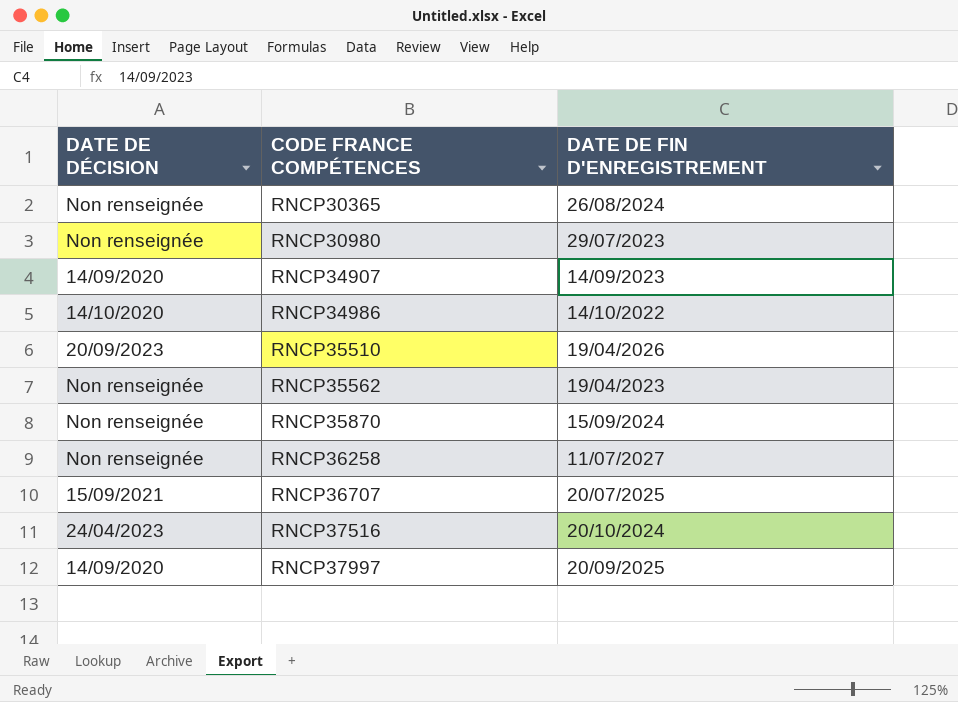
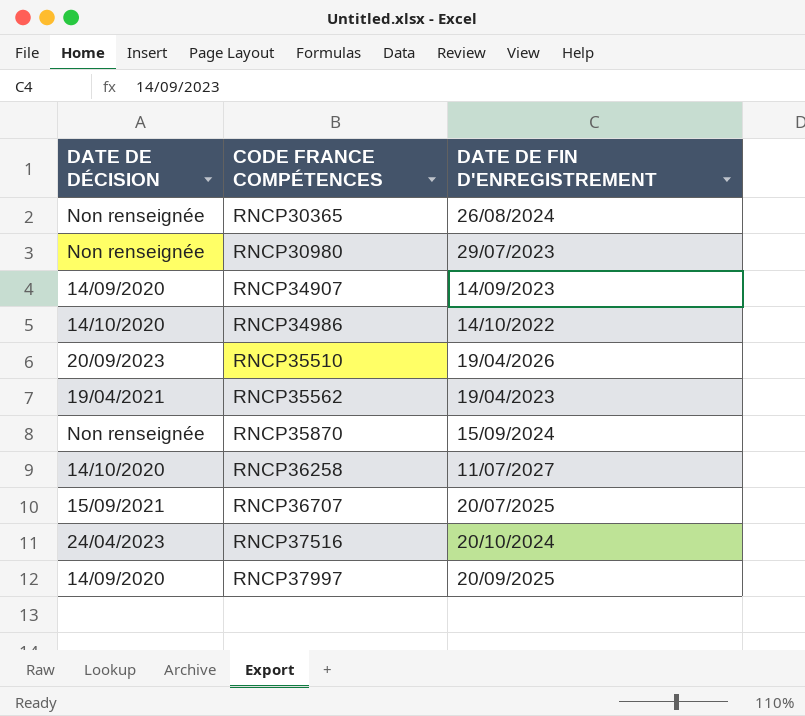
RNCP35562 | DATE DE DÉCISION: Non renseignée -> 19/04/2021
RNCP36258 | DATE DE DÉCISION: Non renseignée -> 14/10/2020

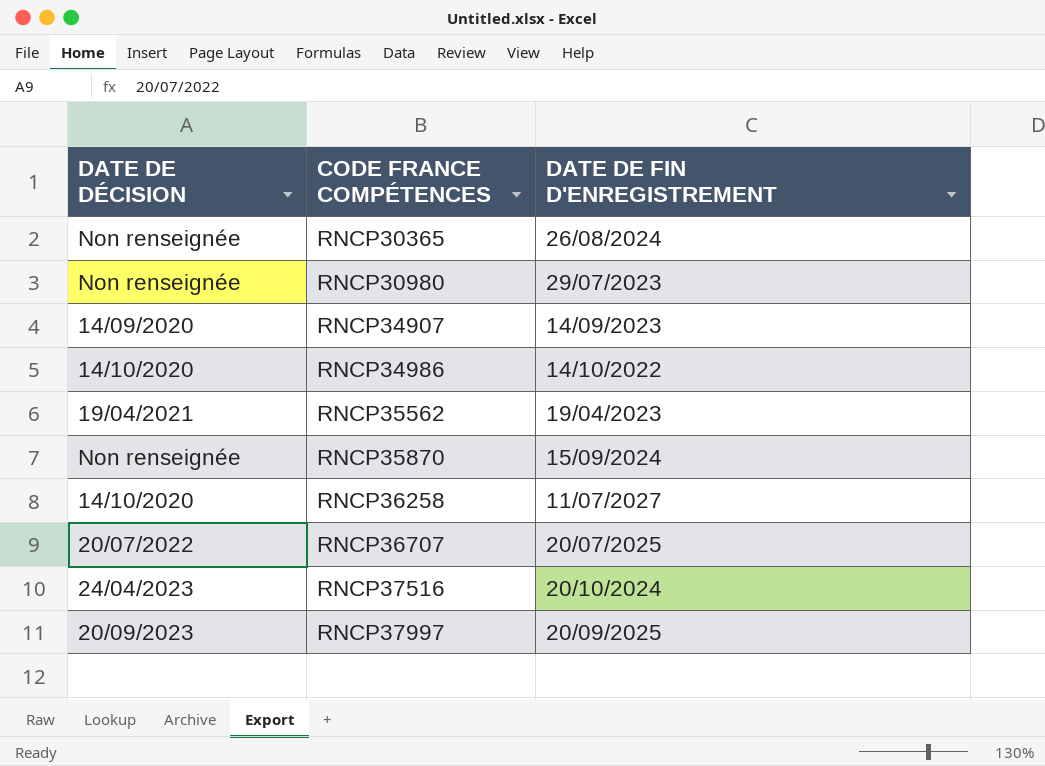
row RNCP35510: 20/09/2023 | 19/04/2026 -> none
RNCP36707 | DATE DE DÉCISION: 15/09/2021 -> 20/07/2022
RNCP37997 | DATE DE DÉCISION: 14/09/2020 -> 20/09/2023

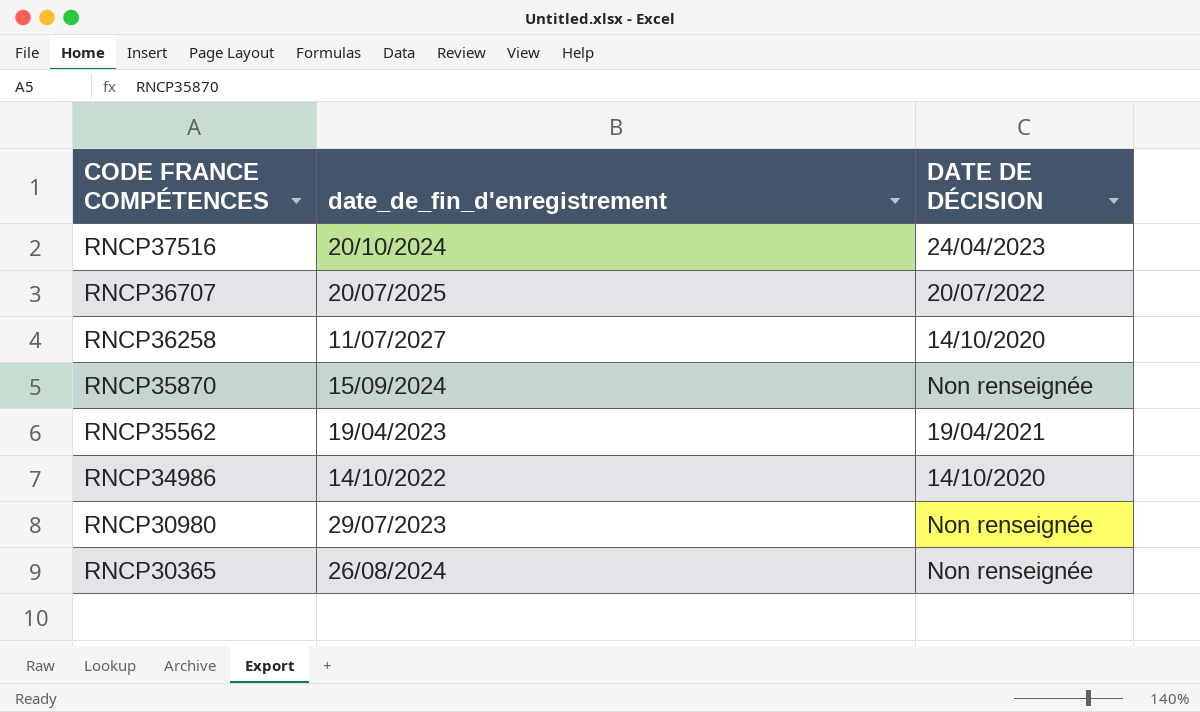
row order: CODE FRANCE COMPÉTENCES ascending -> CODE FRANCE COMPÉTENCES descending
column name: DATE DE FIN D'ENREGISTREMENT -> date_de_fin_d'enregistrement
column DATE DE DÉCISION | position: 1 -> 3
row RNCP34907: 14/09/2020 | 14/09/2023 -> none
row RNCP37997: 20/09/2023 | 20/09/2025 -> none

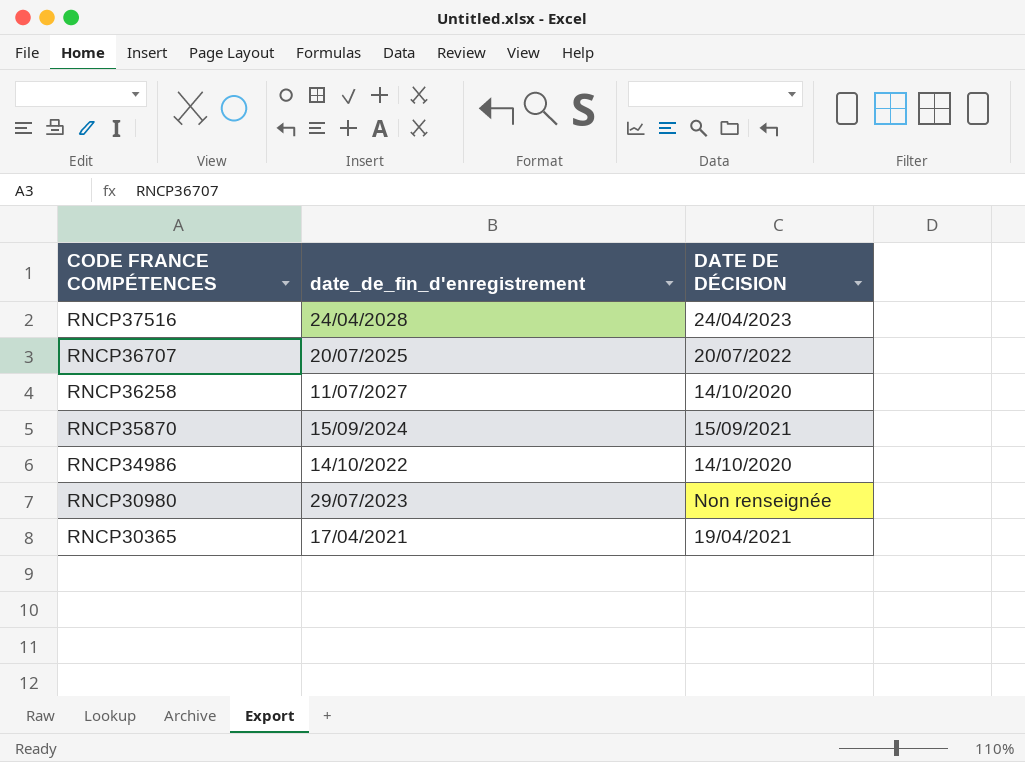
row RNCP35562: 19/04/2023 | 19/04/2021 -> none
RNCP37516 | date_de_fin_d'enregistrement: 20/10/2024 -> 24/04/2028
RNCP35870 | DATE DE DÉCISION: Non renseignée -> 15/09/2021
RNCP30365 | date_de_fin_d'enregistrement: 26/08/2024 -> 17/04/2021
RNCP30365 | DATE DE DÉCISION: Non renseignée -> 19/04/2021

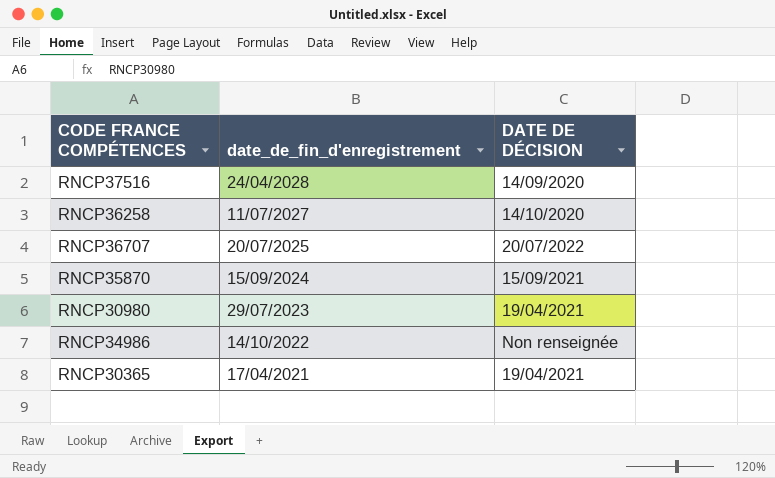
row order: CODE FRANCE COMPÉTENCES descending -> date_de_fin_d'enregistrement descending
RNCP37516 | DATE DE DÉCISION: 24/04/2023 -> 14/09/2020
RNCP30980 | DATE DE DÉCISION: Non renseignée -> 19/04/2021
RNCP34986 | DATE DE DÉCISION: 14/10/2020 -> Non renseignée

